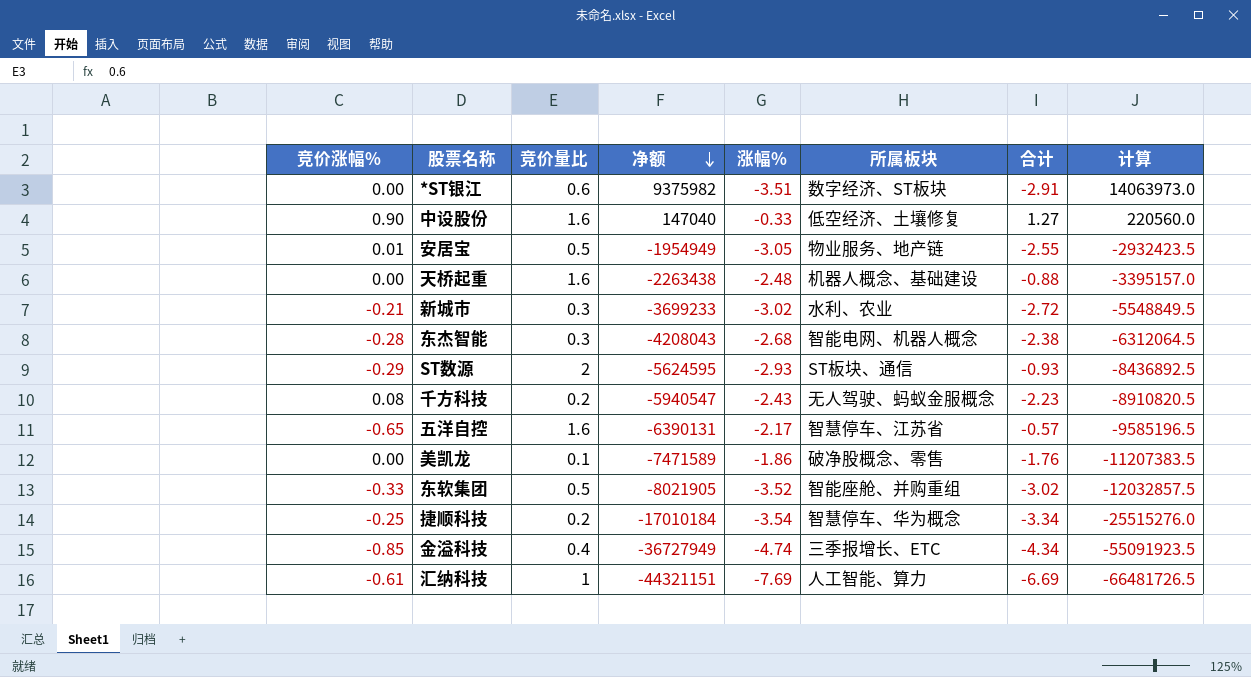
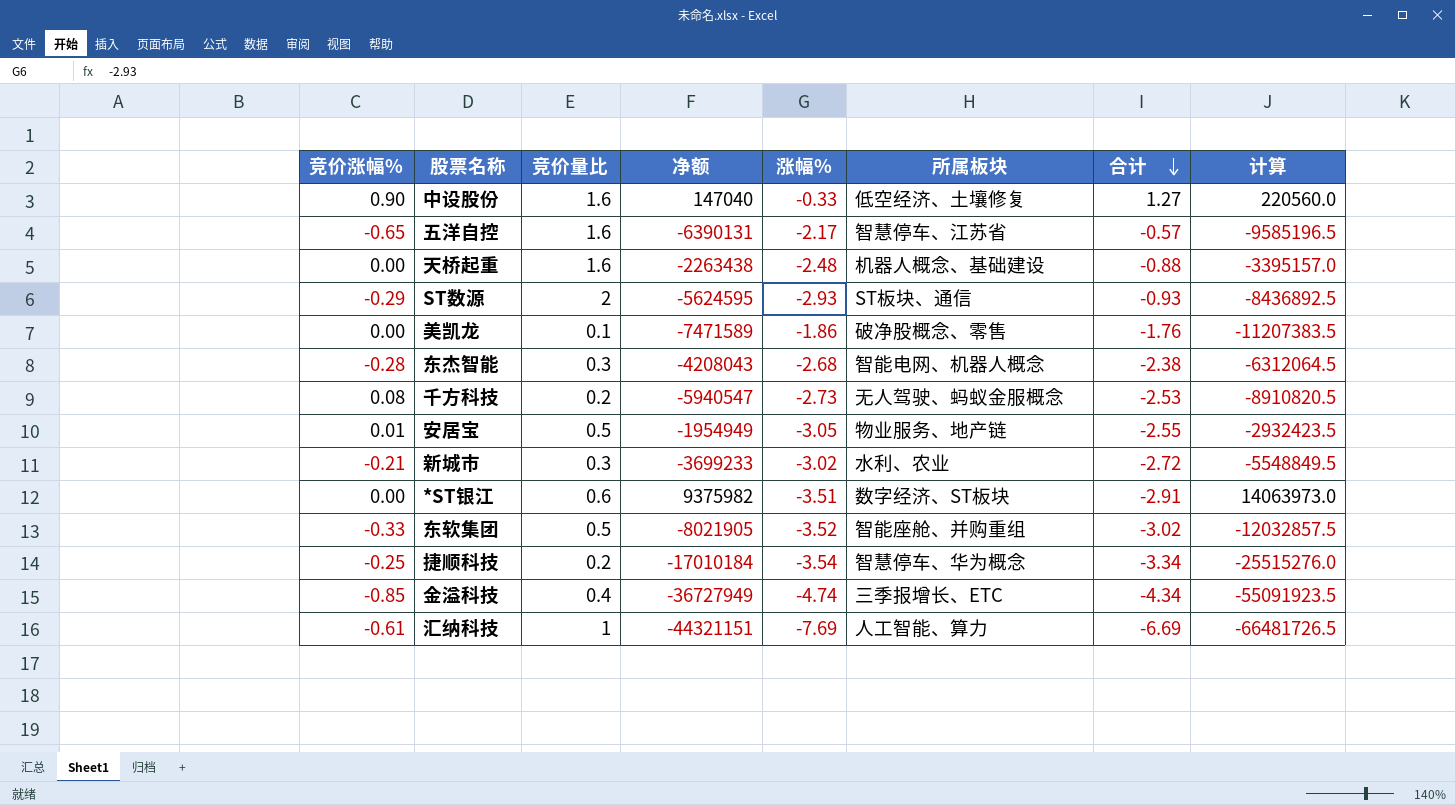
row order: 净额 descending -> 合计 descending
千方科技 | 涨幅%: -2.43 -> -2.73
千方科技 | 合计: -2.23 -> -2.53

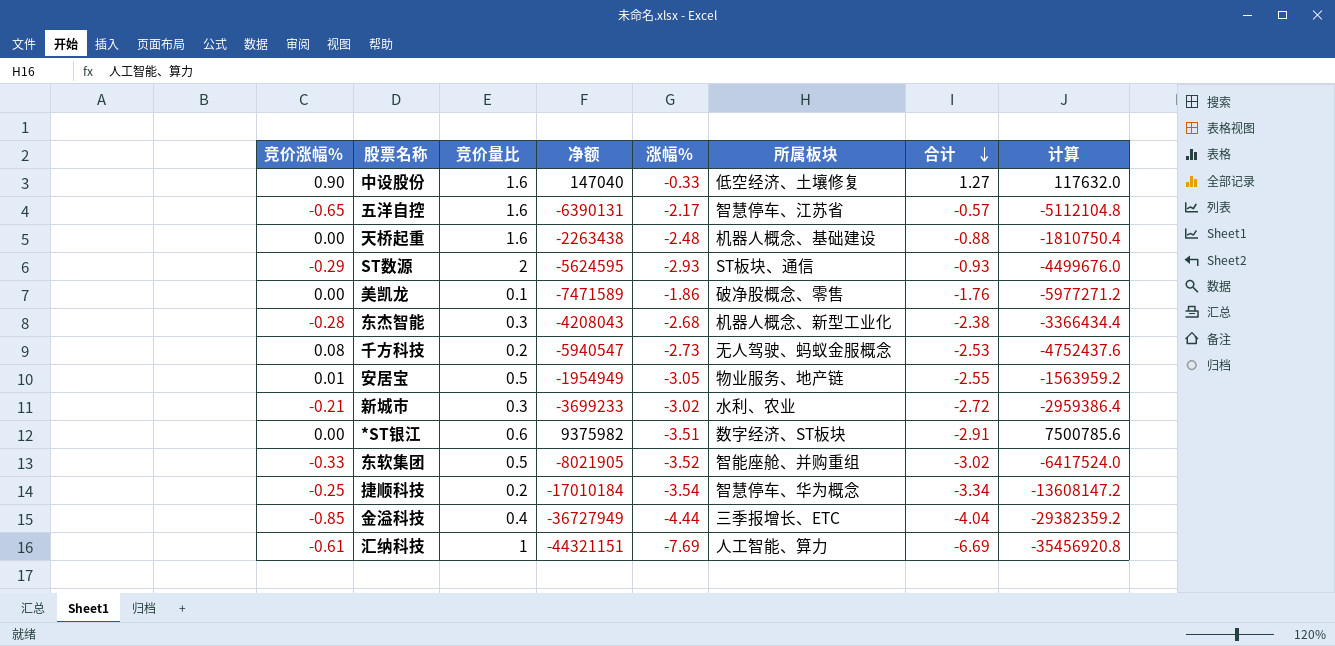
column 计算 | formula: [净额] * 1.5 -> [净额] * 0.8
东杰智能 | 所属板块: 智能电网、机器人概念 -> 机器人概念、新型工业化
金溢科技 | 涨幅%: -4.74 -> -4.44
金溢科技 | 合计: -4.34 -> -4.04

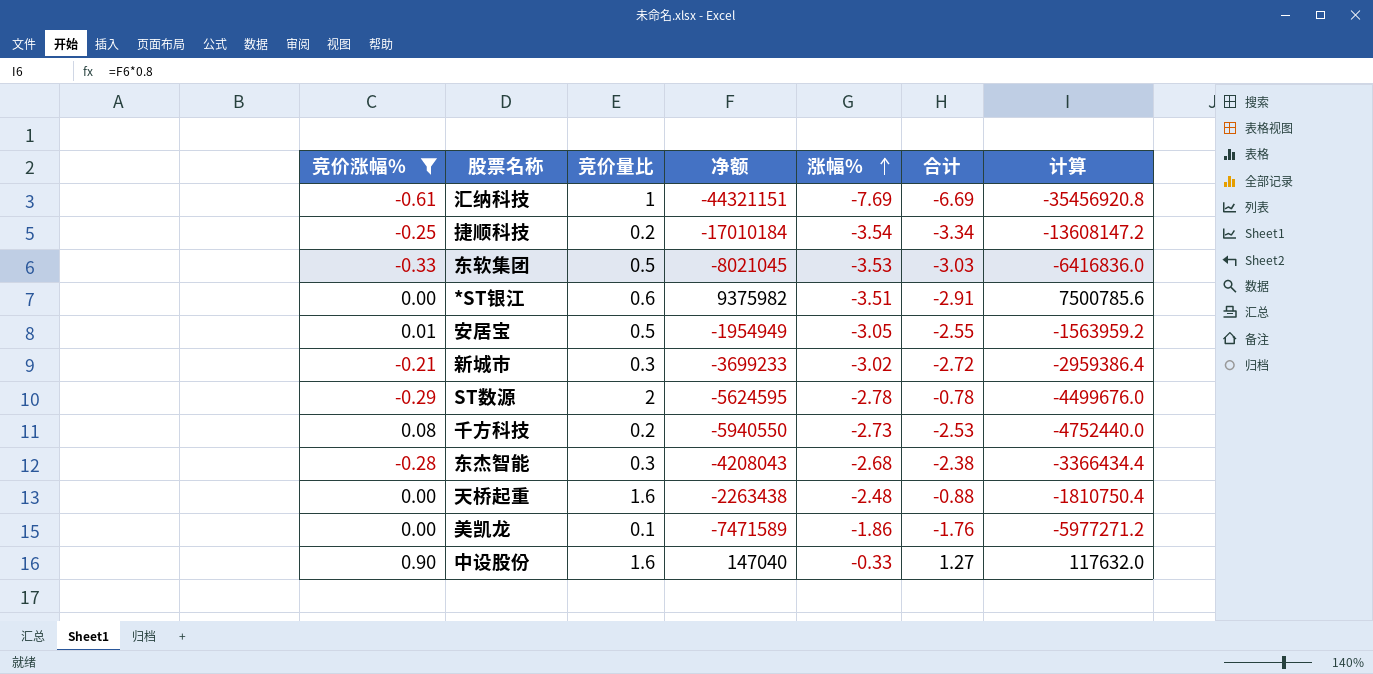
filter: none -> 竞价涨幅% >= -0.61
row order: 合计 descending -> 涨幅% ascending
column 所属板块 | position: 6 -> none
东软集团 | 净额: -8021905 -> -8021045
东软集团 | 涨幅%: -3.52 -> -3.53
东软集团 | 合计: -3.02 -> -3.03
东软集团 | 计算: -6417524.0 -> -6416836.0
ST数源 | 涨幅%: -2.93 -> -2.78
ST数源 | 合计: -0.93 -> -0.78
千方科技 | 净额: -5940547 -> -5940550
千方科技 | 计算: -4752437.6 -> -4752440.0

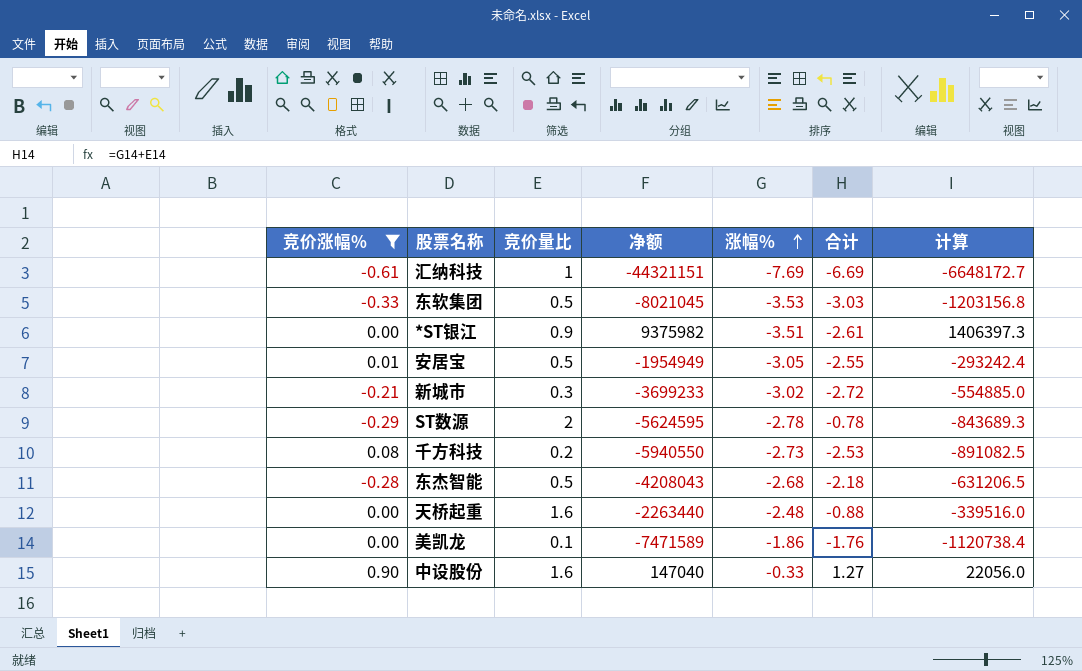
column 计算 | formula: [净额] * 0.8 -> [净额] * 0.15
row 捷顺科技: -0.25 | 0.2 | -17010184 | -3.54 | -3.34 | -13608147.2 -> none
*ST银江 | 竞价量比: 0.6 -> 0.9
*ST银江 | 合计: -2.91 -> -2.61
东杰智能 | 竞价量比: 0.3 -> 0.5
东杰智能 | 合计: -2.38 -> -2.18
天桥起重 | 净额: -2263438 -> -2263440

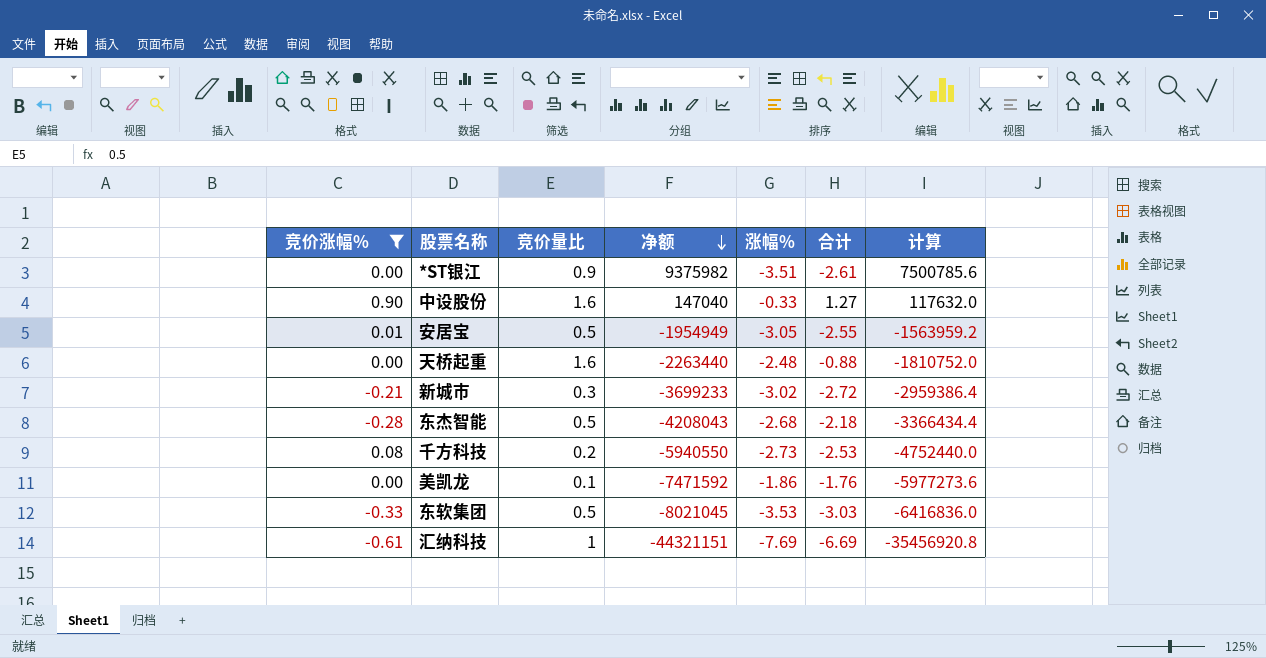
row order: 涨幅% ascending -> 净额 descending
column 计算 | formula: [净额] * 0.15 -> [净额] * 0.8
row ST数源: -0.29 | 2 | -5624595 | -2.78 | -0.78 | -843689.3 -> none
美凯龙 | 净额: -7471589 -> -7471592

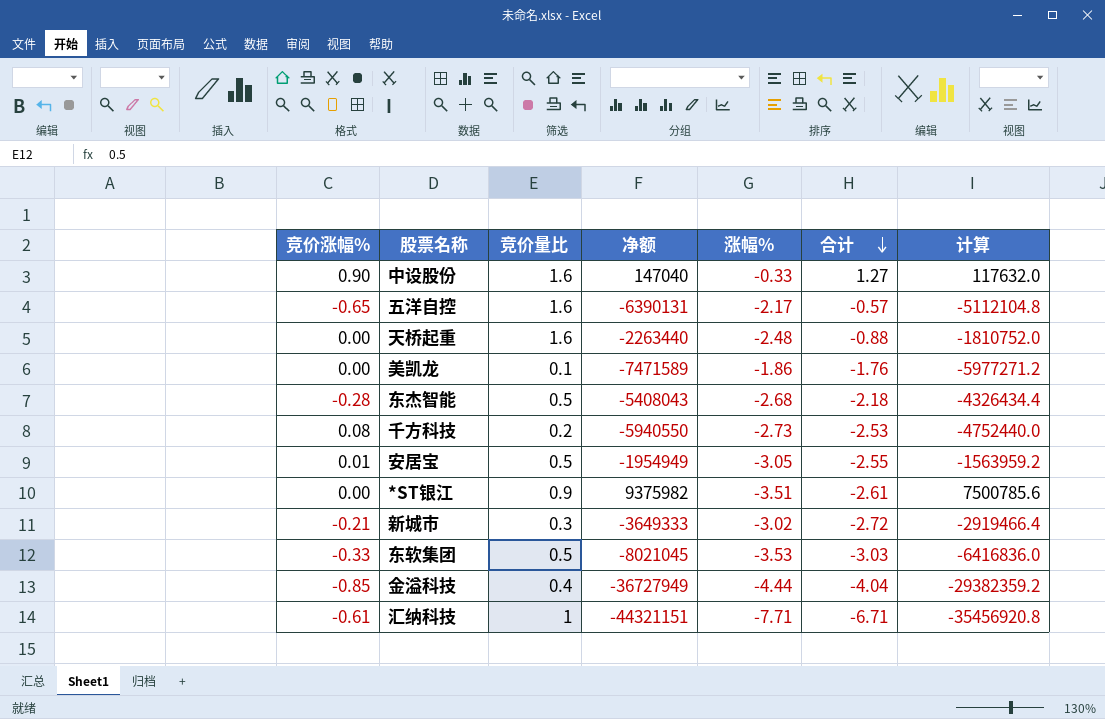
filter: 竞价涨幅% >= -0.61 -> none
row order: 净额 descending -> 合计 descending
美凯龙 | 净额: -7471592 -> -7471589
美凯龙 | 计算: -5977273.6 -> -5977271.2
东杰智能 | 净额: -4208043 -> -5408043
东杰智能 | 计算: -3366434.4 -> -4326434.4
新城市 | 净额: -3699233 -> -3649333
新城市 | 计算: -2959386.4 -> -2919466.4
汇纳科技 | 涨幅%: -7.69 -> -7.71
汇纳科技 | 合计: -6.69 -> -6.71

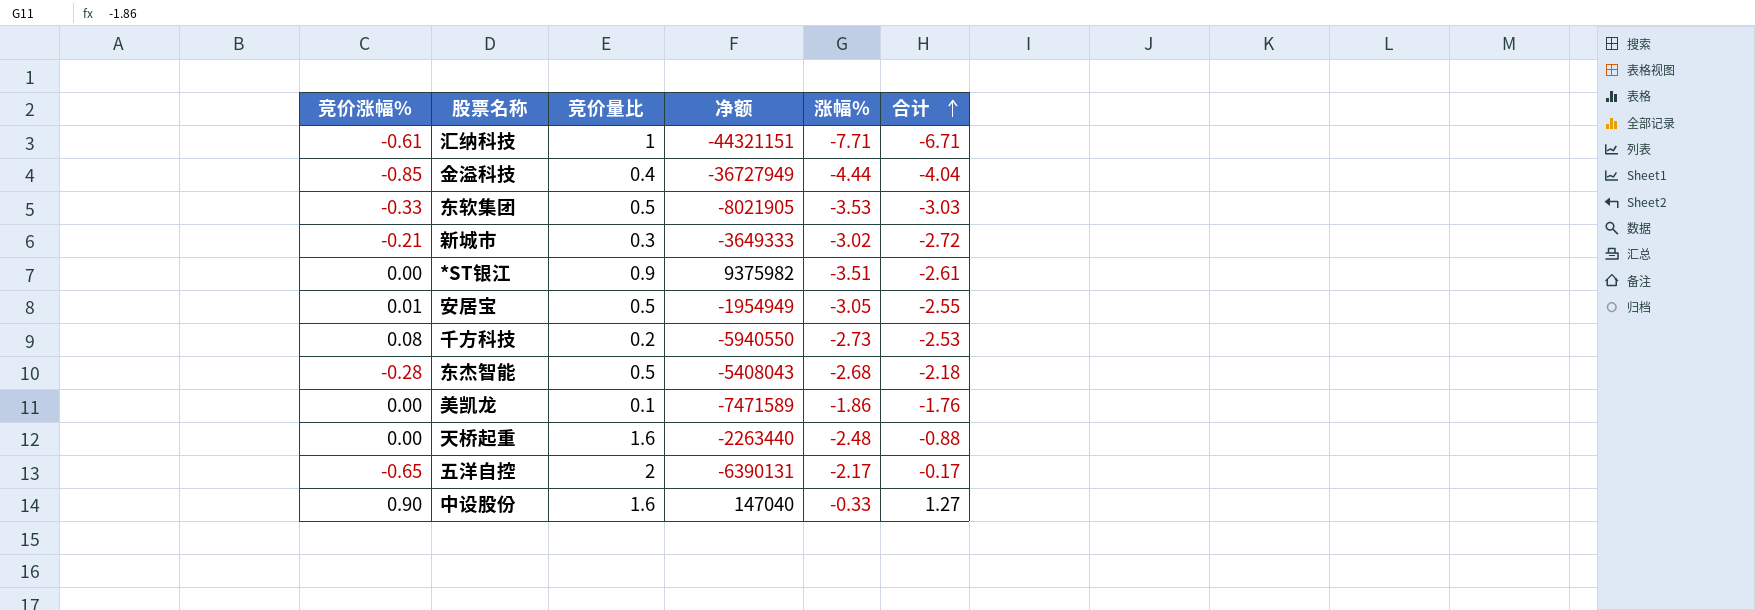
row order: 合计 descending -> 合计 ascending
column 计算 | formula: [净额] * 0.8 -> none
东软集团 | 净额: -8021045 -> -8021905
五洋自控 | 竞价量比: 1.6 -> 2
五洋自控 | 合计: -0.57 -> -0.17

